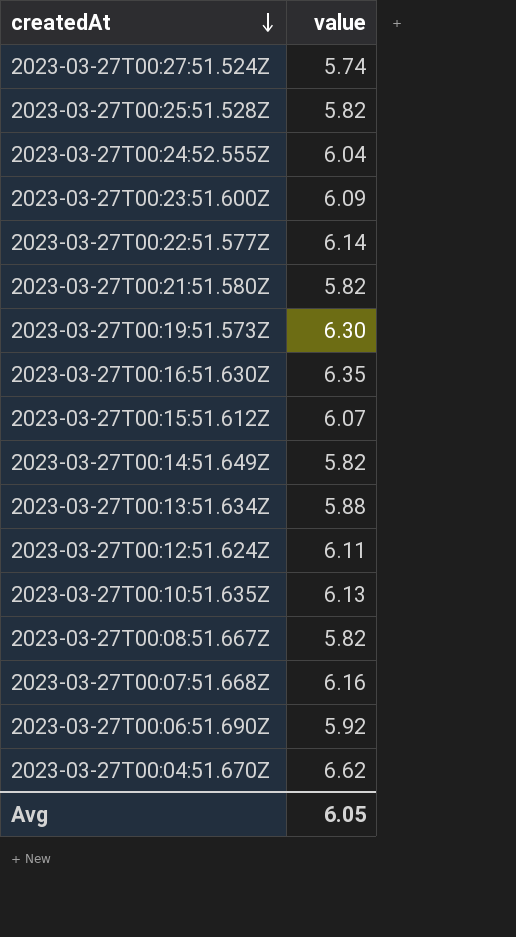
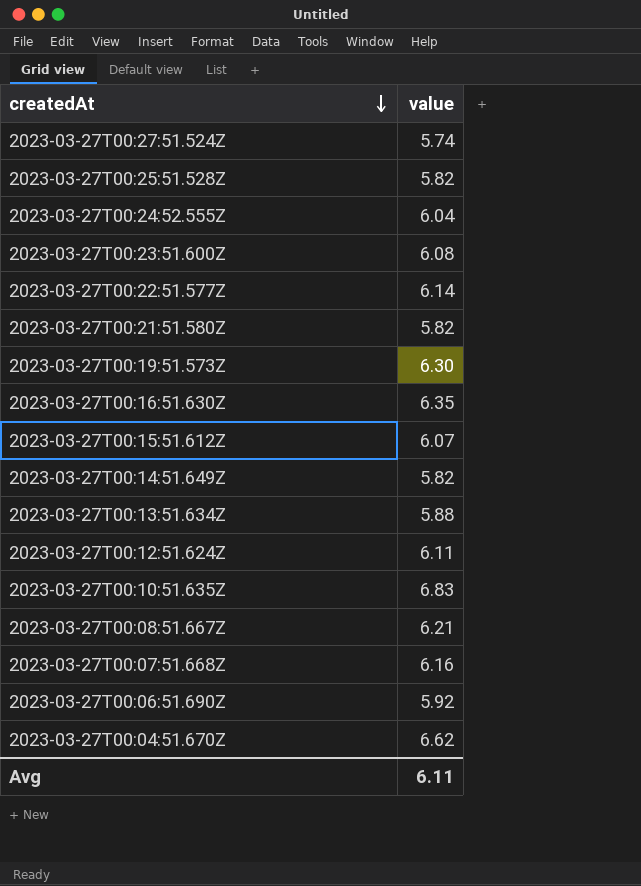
2023-03-27T00:23:51.600Z | value: 6.09 -> 6.08
2023-03-27T00:10:51.635Z | value: 6.13 -> 6.83
2023-03-27T00:08:51.667Z | value: 5.82 -> 6.21
Avg | value: 6.05 -> 6.11

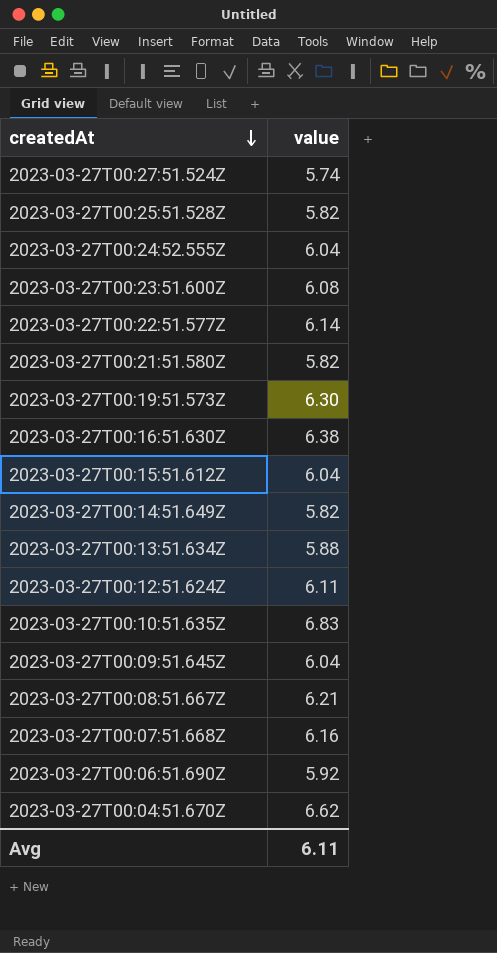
2023-03-27T00:16:51.630Z | value: 6.35 -> 6.38
2023-03-27T00:15:51.612Z | value: 6.07 -> 6.04
row 2023-03-27T00:09:51.645Z: none -> 6.04

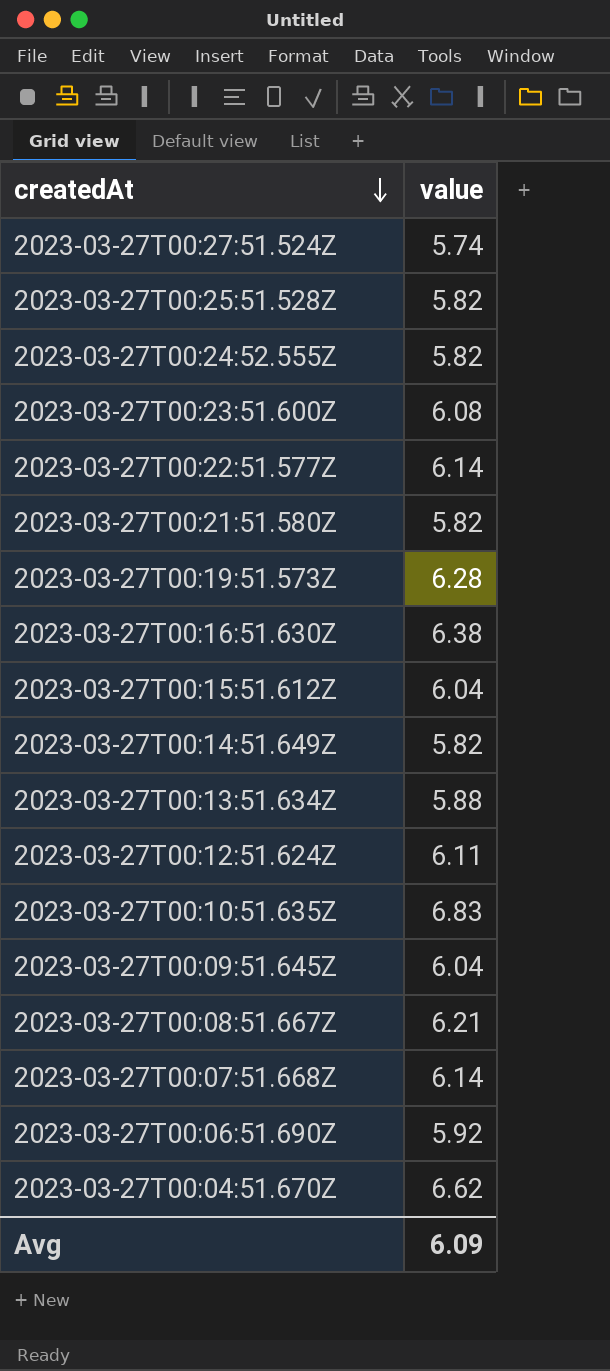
2023-03-27T00:24:52.555Z | value: 6.04 -> 5.82
2023-03-27T00:19:51.573Z | value: 6.30 -> 6.28
2023-03-27T00:07:51.668Z | value: 6.16 -> 6.14
Avg | value: 6.11 -> 6.09

